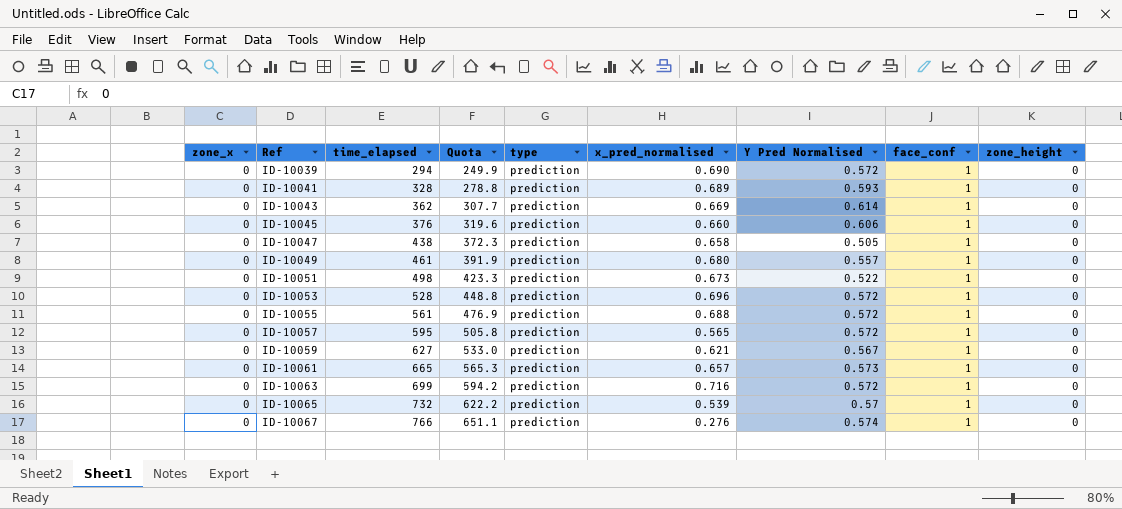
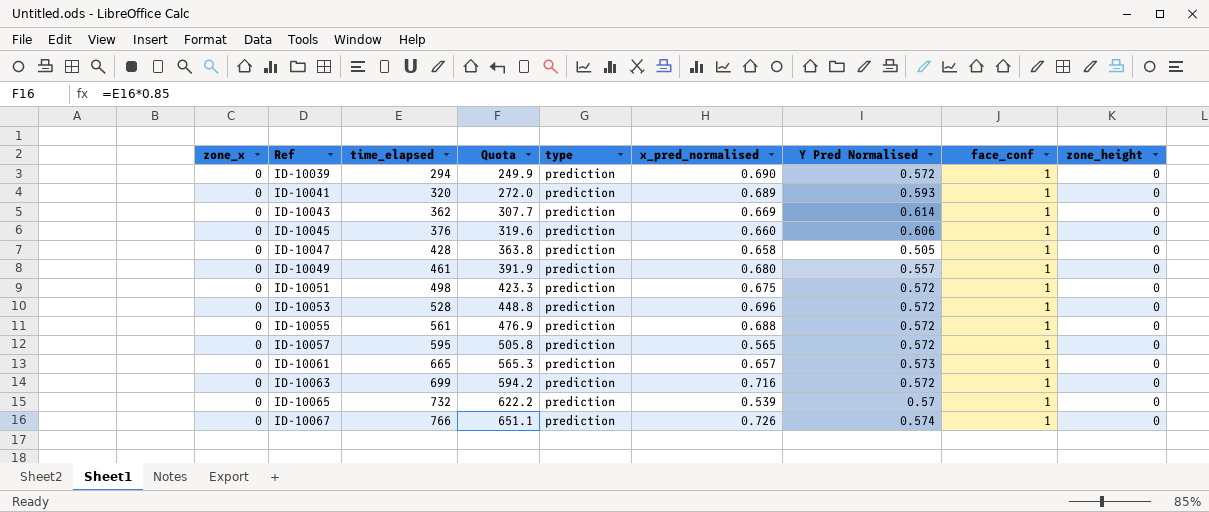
row ID-10059: 0 | 627 | 533.0 | prediction | 0.621 | 0.567 | 1 | 0 -> none
ID-10041 | time_elapsed: 328 -> 320
ID-10041 | Quota: 278.8 -> 272.0
ID-10047 | time_elapsed: 438 -> 428
ID-10047 | Quota: 372.3 -> 363.8
ID-10051 | x_pred_normalised: 0.673 -> 0.675
ID-10051 | Y Pred Normalised: 0.522 -> 0.572
ID-10067 | x_pred_normalised: 0.276 -> 0.726

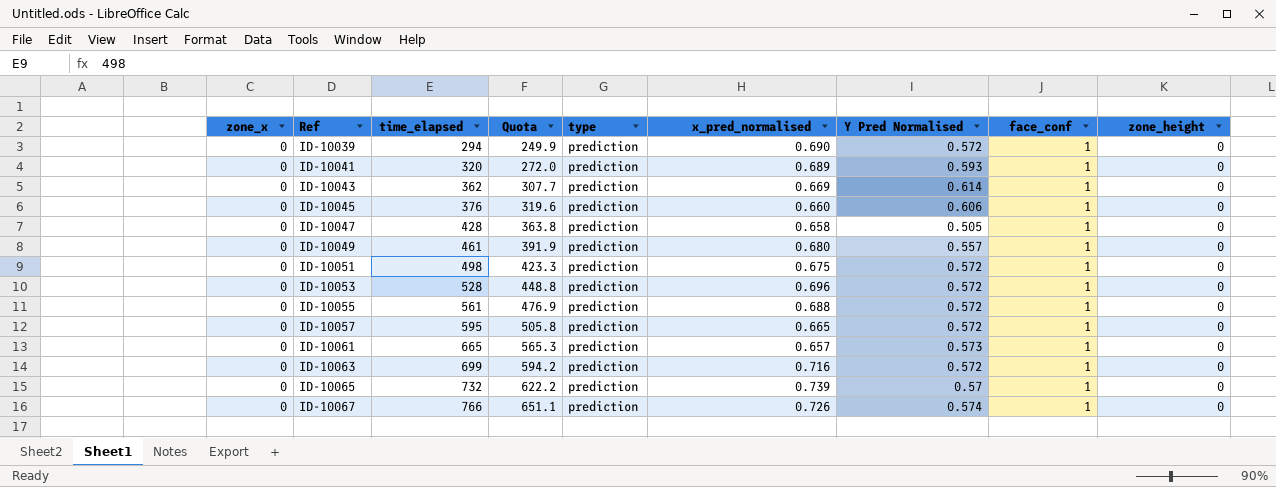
ID-10057 | x_pred_normalised: 0.565 -> 0.665
ID-10065 | x_pred_normalised: 0.539 -> 0.739

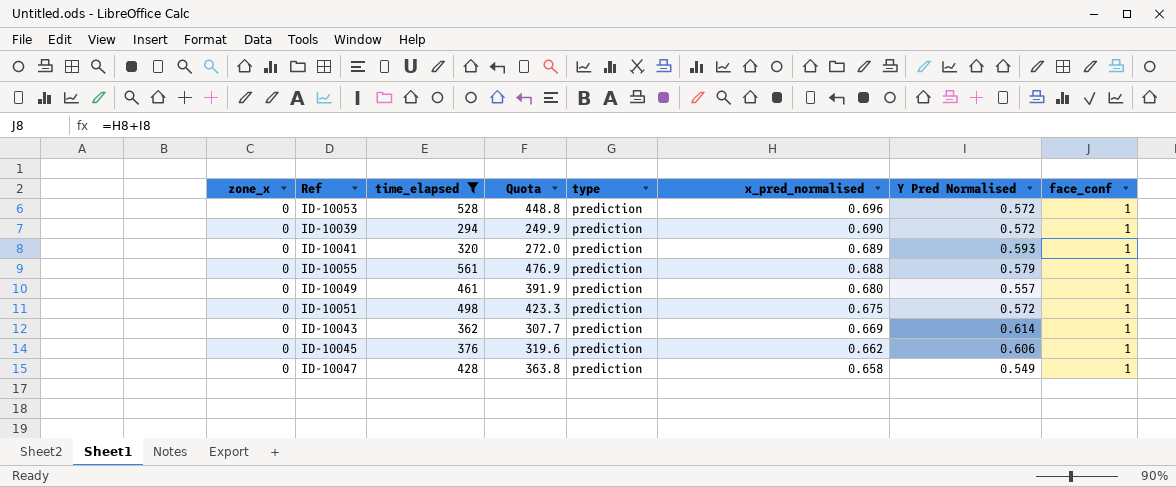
filter: none -> time_elapsed <= 561
row order: Ref ascending -> x_pred_normalised descending
column zone_height | position: 9 -> none
ID-10055 | Y Pred Normalised: 0.572 -> 0.579
ID-10045 | x_pred_normalised: 0.660 -> 0.662
ID-10047 | Y Pred Normalised: 0.505 -> 0.549

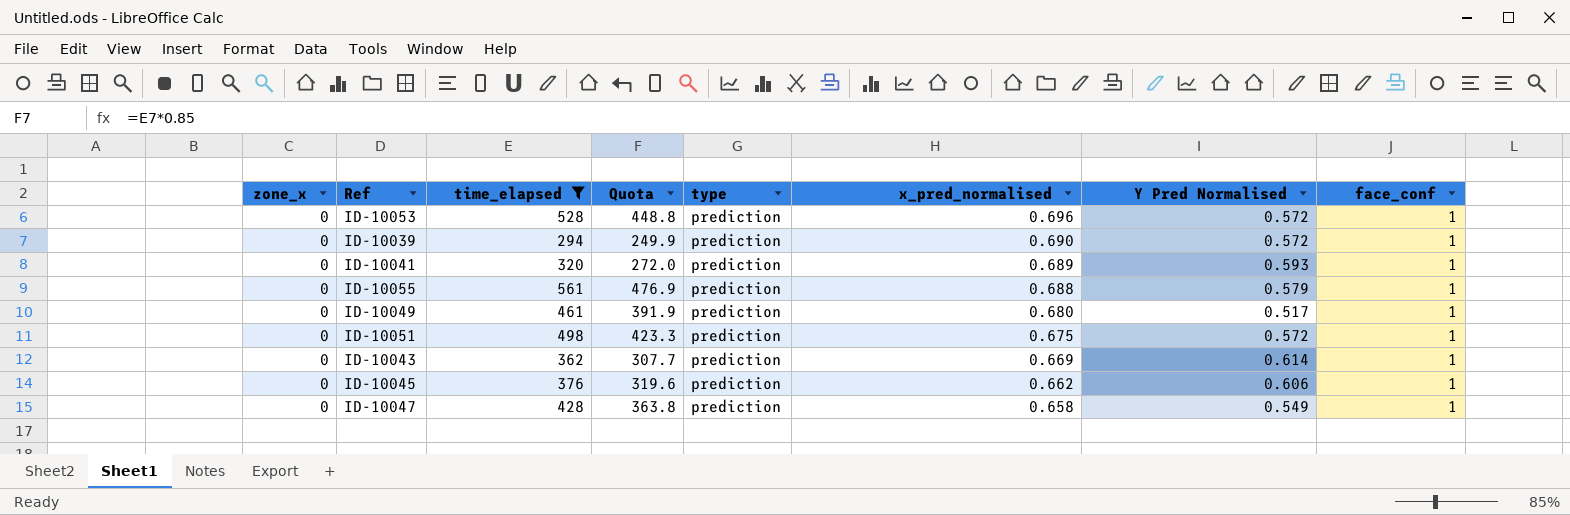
ID-10049 | Y Pred Normalised: 0.557 -> 0.517

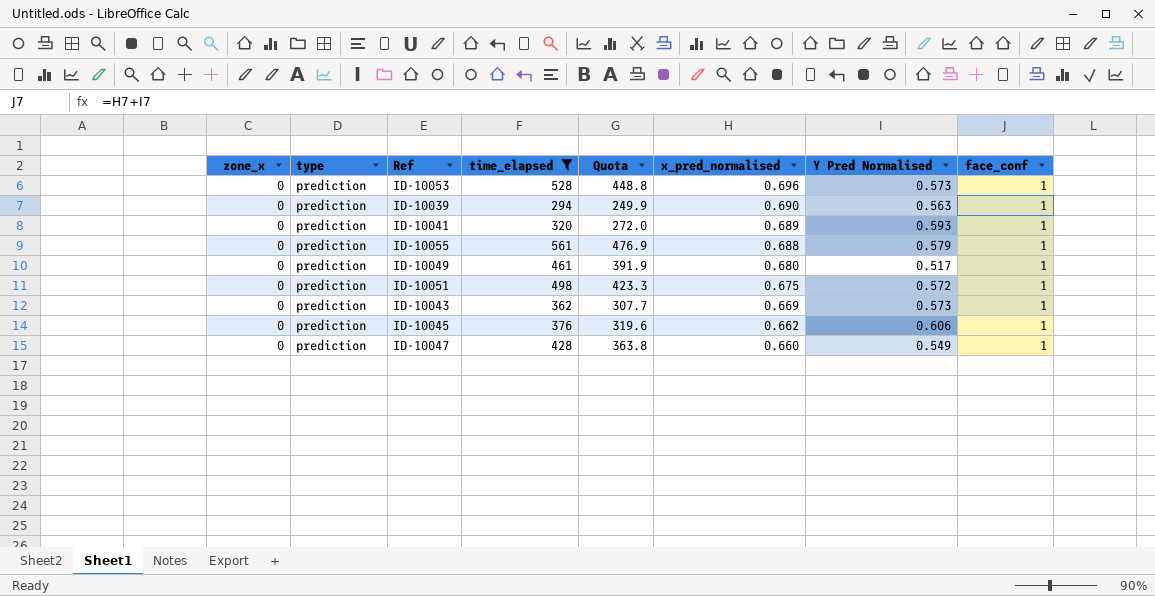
column type | position: 5 -> 2
ID-10053 | Y Pred Normalised: 0.572 -> 0.573
ID-10039 | Y Pred Normalised: 0.572 -> 0.563
ID-10043 | Y Pred Normalised: 0.614 -> 0.573
ID-10047 | x_pred_normalised: 0.658 -> 0.660

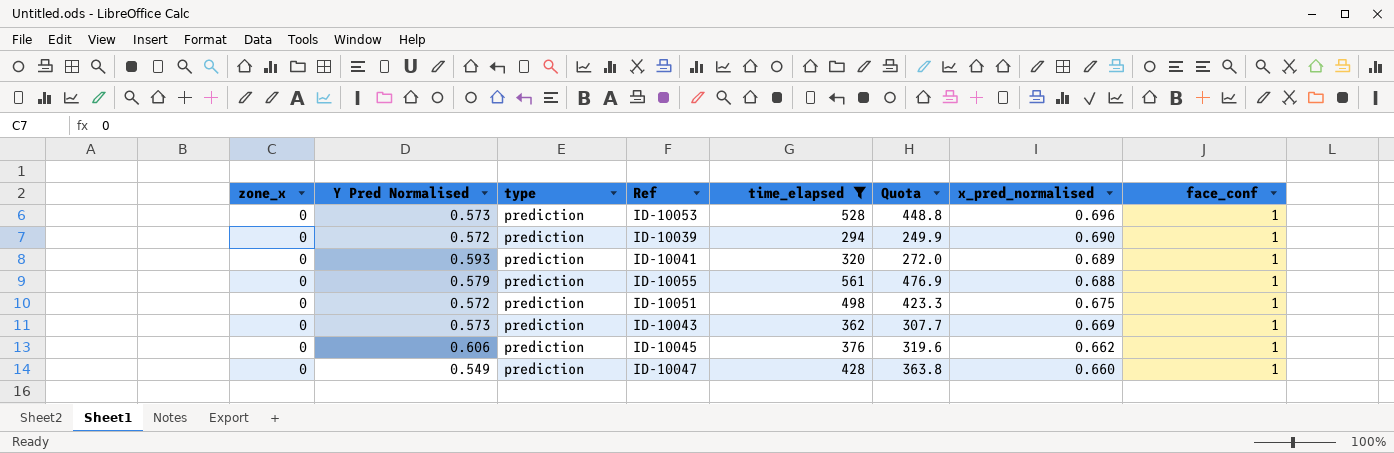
column Y Pred Normalised | position: 7 -> 2
row ID-10049: 0 | prediction | 461 | 391.9 | 0.680 | 0.517 | 1 -> none
ID-10039 | Y Pred Normalised: 0.563 -> 0.572

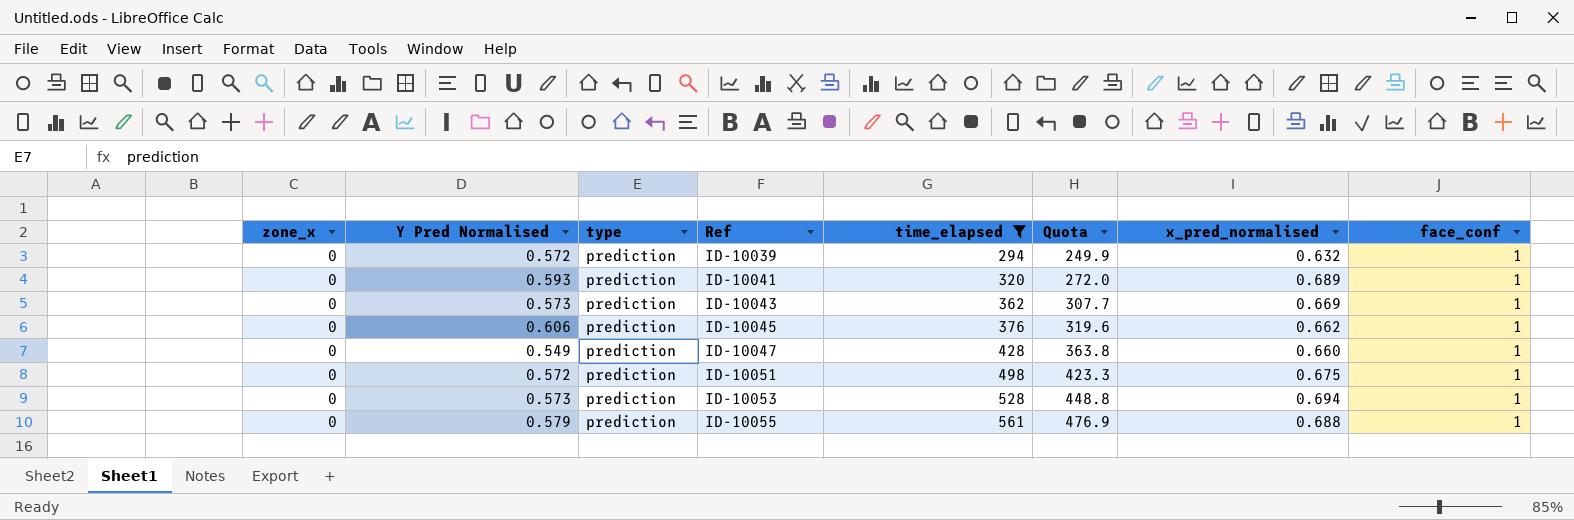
row order: x_pred_normalised descending -> Ref ascending
ID-10039 | x_pred_normalised: 0.690 -> 0.632
ID-10053 | x_pred_normalised: 0.696 -> 0.694

